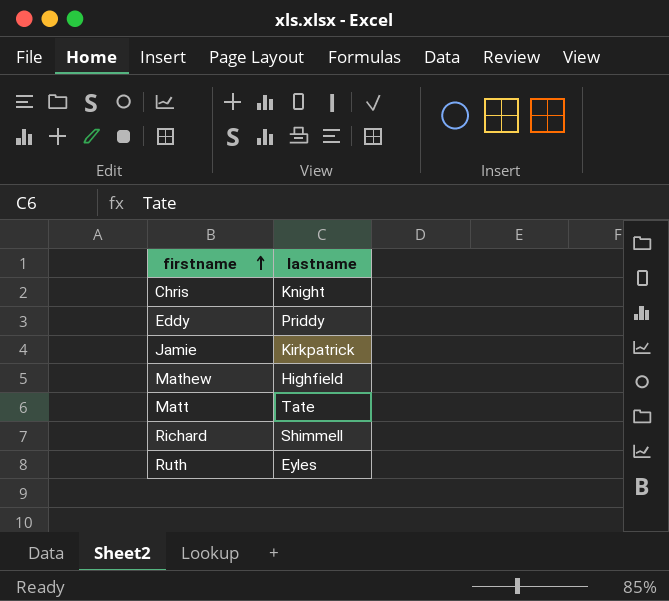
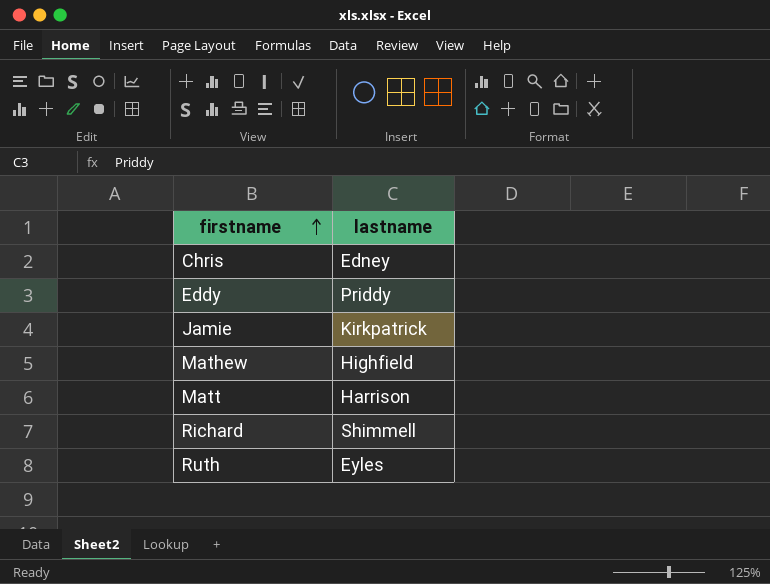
Chris | lastname: Knight -> Edney
Matt | lastname: Tate -> Harrison

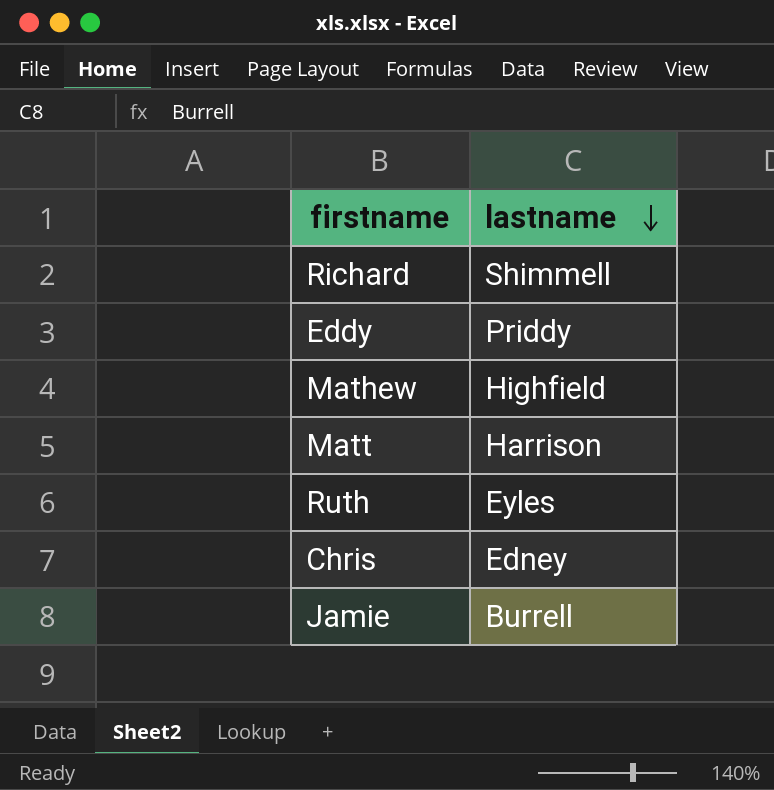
row order: firstname ascending -> lastname descending
Jamie | lastname: Kirkpatrick -> Burrell

